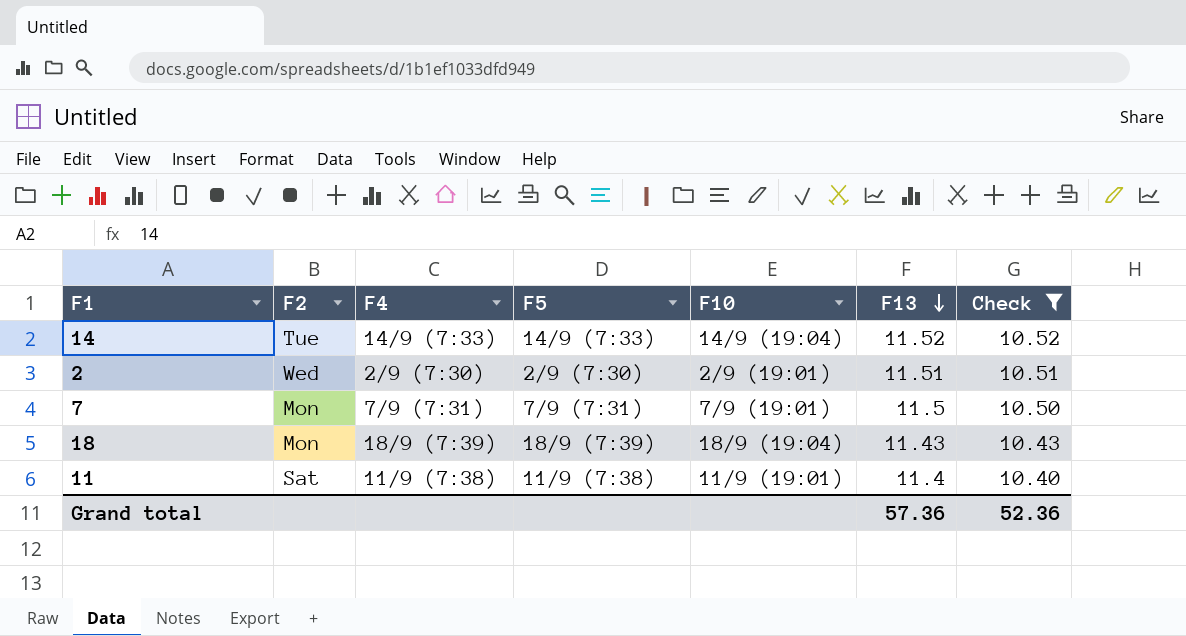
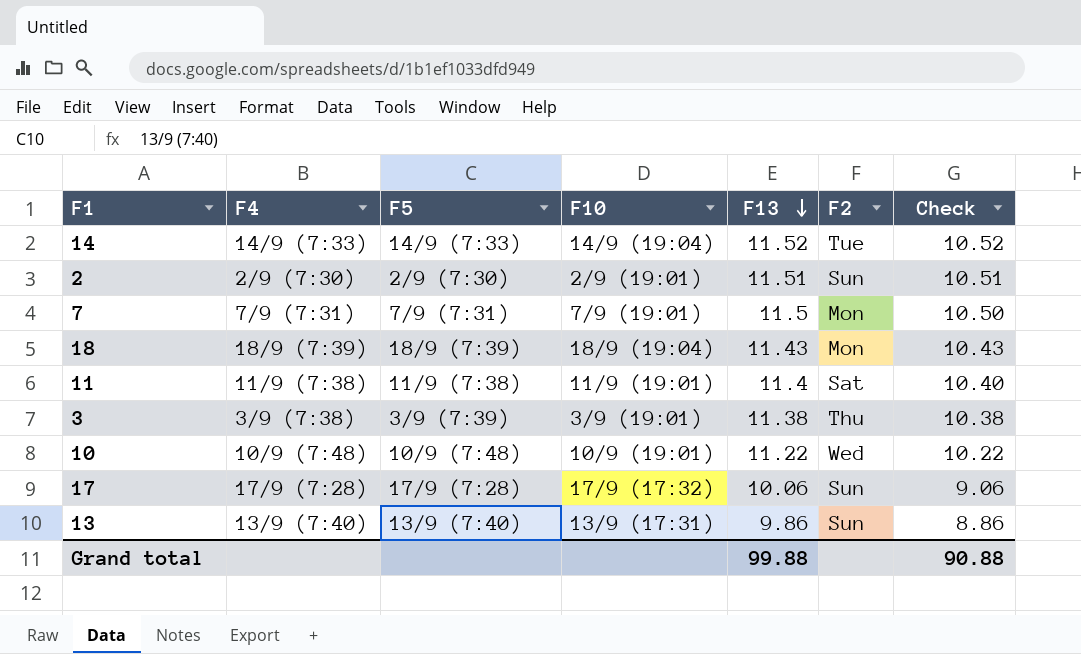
filter: Check >= 10.40 -> none
column F2 | position: 2 -> 6
2 | F2: Wed -> Sun
Grand total | F13: 57.36 -> 99.88
Grand total | Check: 52.36 -> 90.88

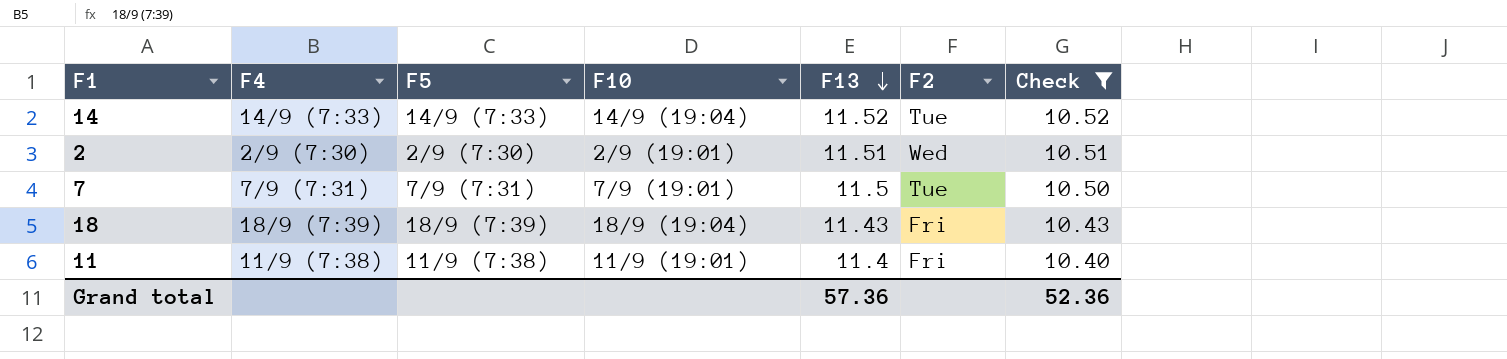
filter: none -> Check >= 10.40
2 | F2: Sun -> Wed
7 | F2: Mon -> Tue
18 | F2: Mon -> Fri
11 | F2: Sat -> Fri
Grand total | F13: 99.88 -> 57.36
Grand total | Check: 90.88 -> 52.36

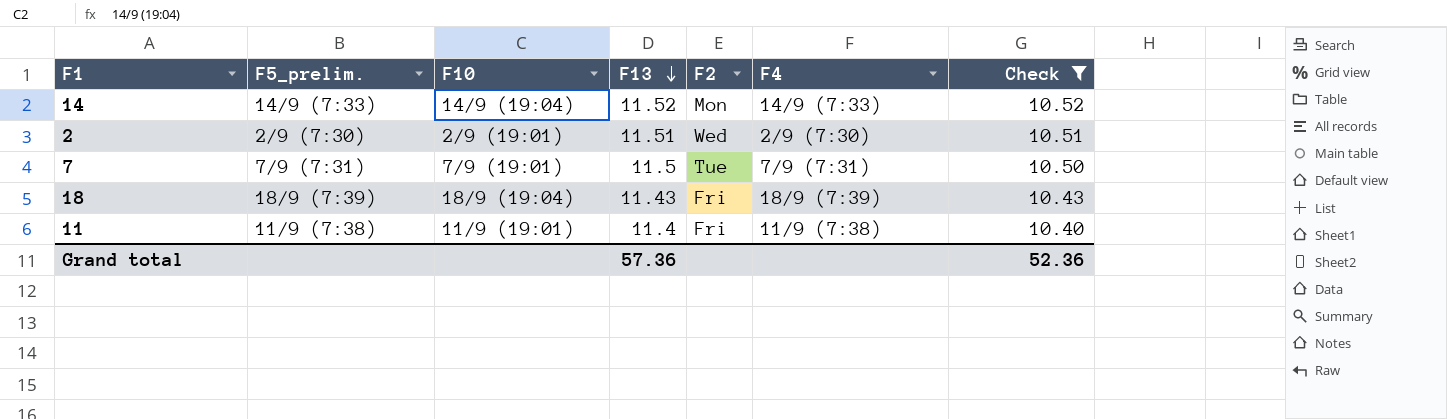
column name: F5 -> F5_prelim.
column F4 | position: 2 -> 6
14 | F2: Tue -> Mon

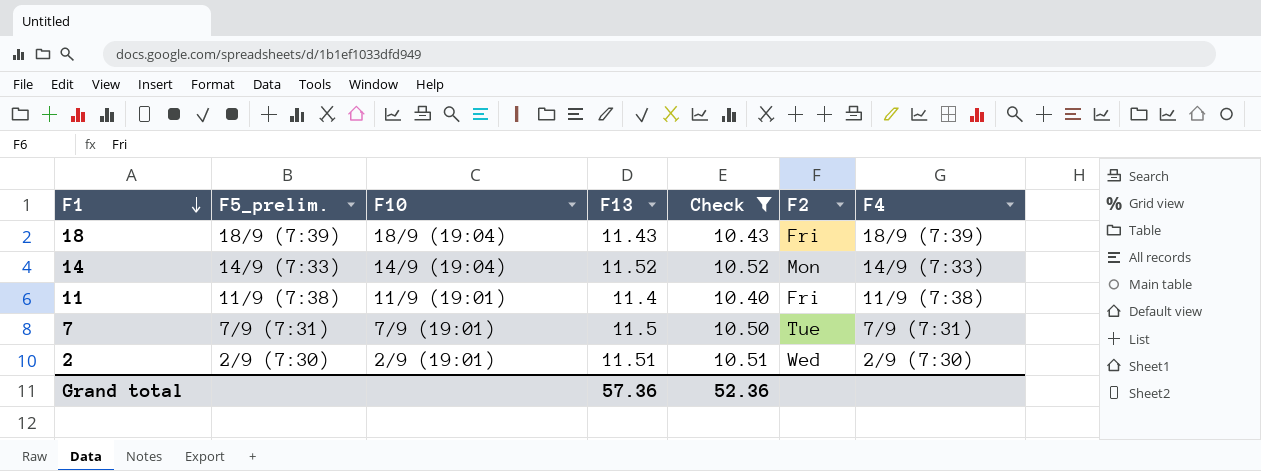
row order: F13 descending -> F1 descending
column Check | position: 7 -> 5

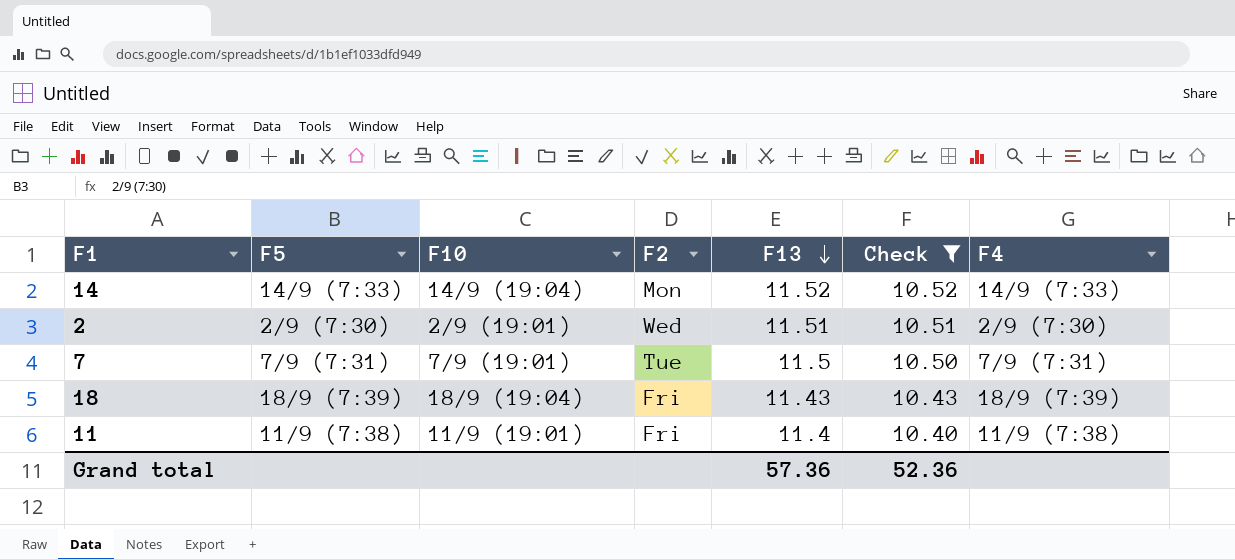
row order: F1 descending -> F13 descending
column name: F5_prelim. -> F5
column F2 | position: 6 -> 4

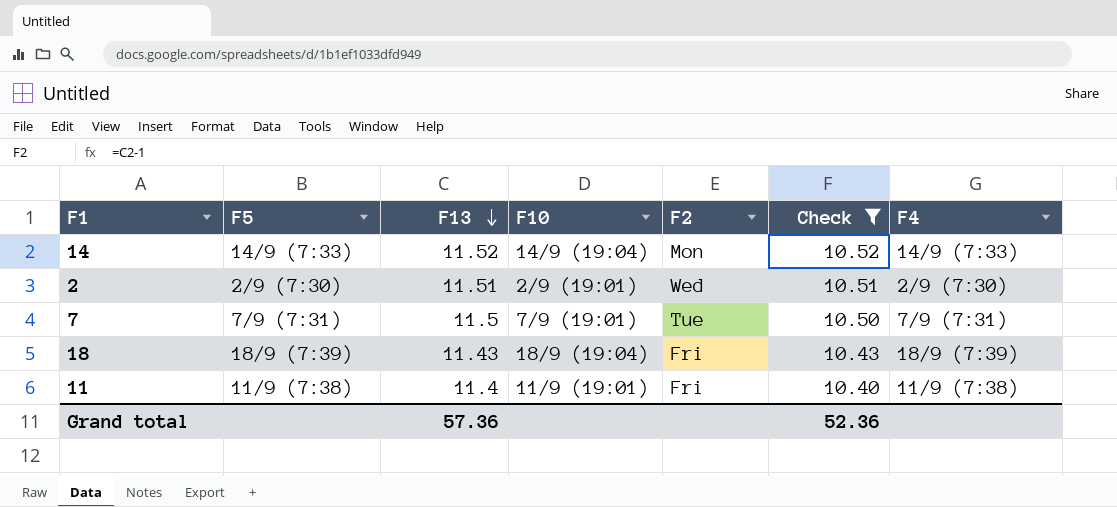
column F13 | position: 5 -> 3

